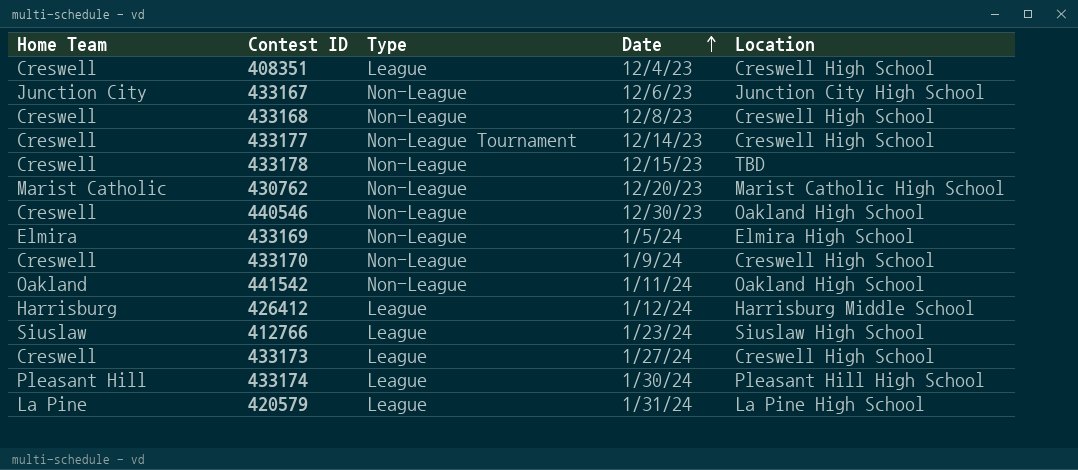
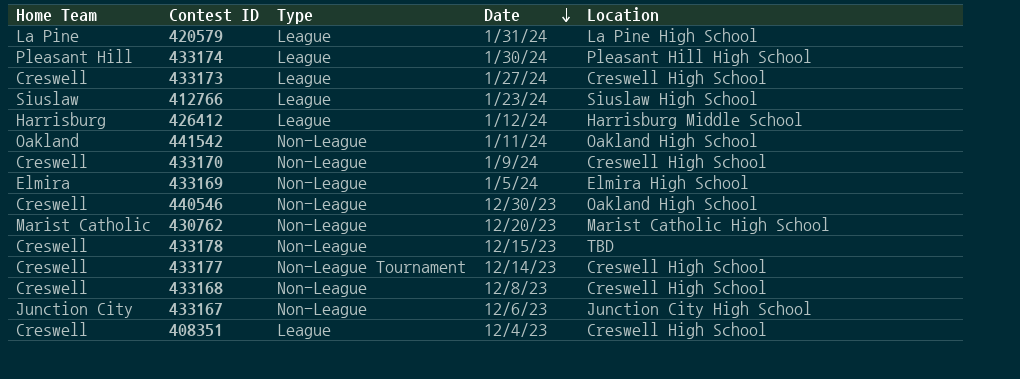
row order: Date ascending -> Date descending

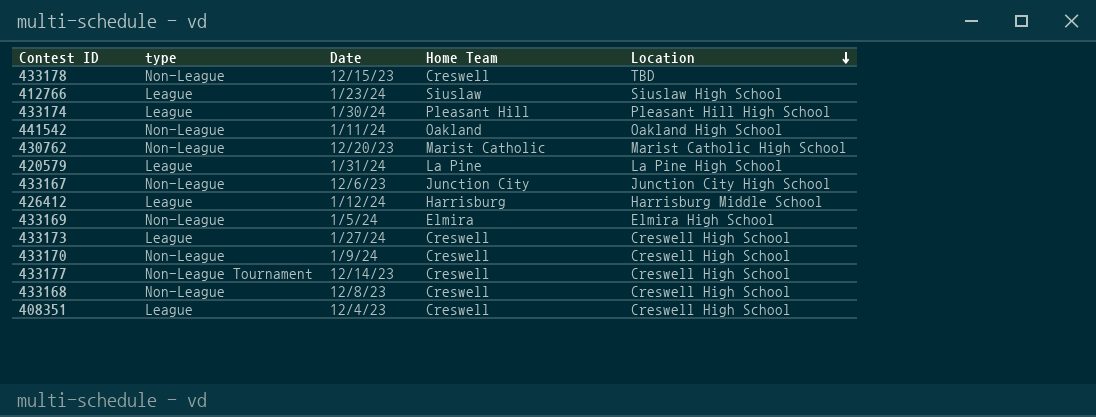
row order: Date descending -> Location descending
column name: Type -> type
column Home Team | position: 1 -> 4
row 440546: Creswell | Non-League | 12/30/23 | Oakland High School -> none

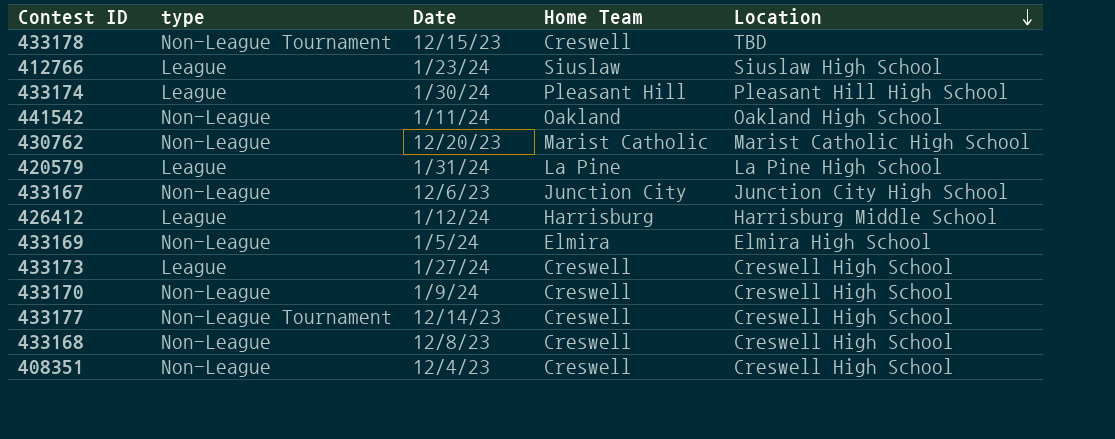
433178 | type: Non-League -> Non-League Tournament
408351 | type: League -> Non-League

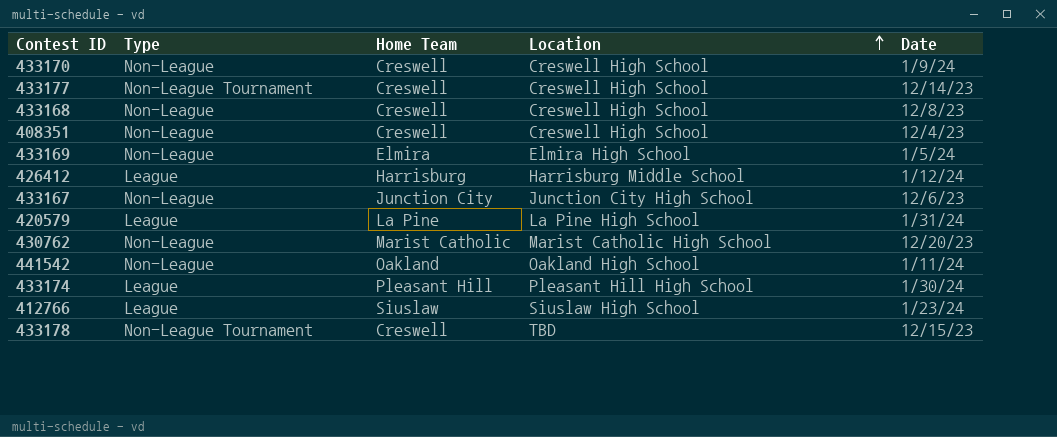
row order: Location descending -> Location ascending
column name: type -> Type
column Date | position: 3 -> 5
row 433173: League | 1/27/24 | Creswell | Creswell High School -> none

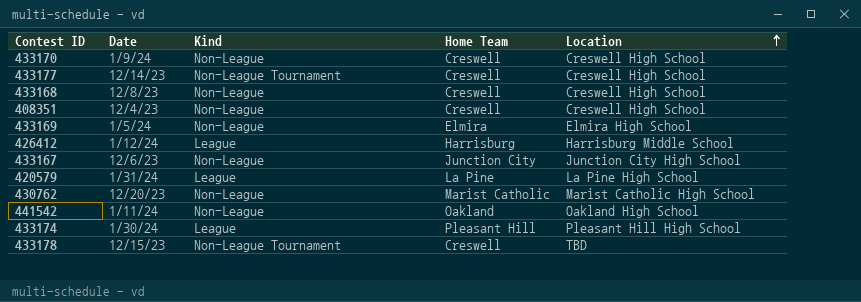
column Date | position: 5 -> 2
column name: Type -> Kind
row 412766: League | Siuslaw | Siuslaw High School | 1/23/24 -> none

